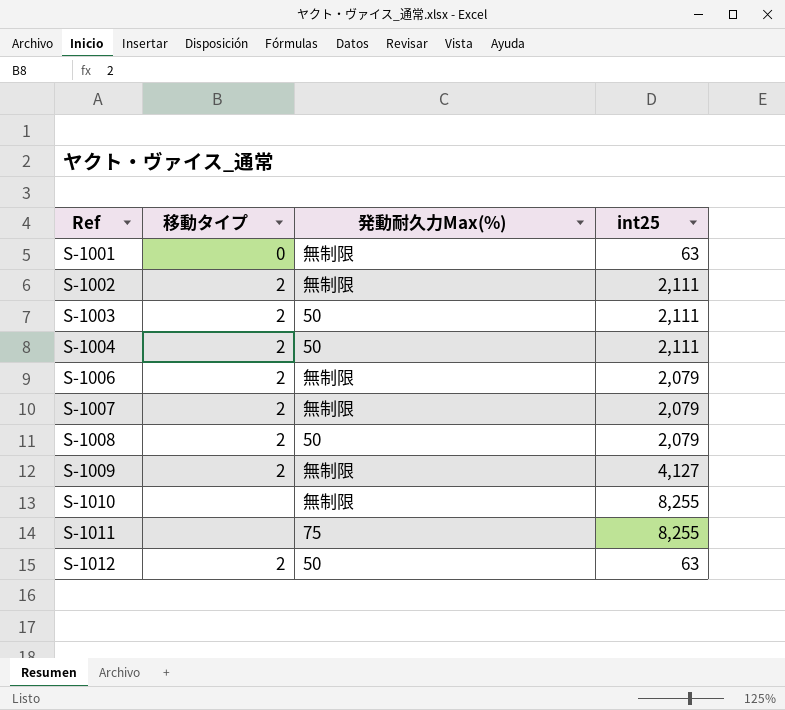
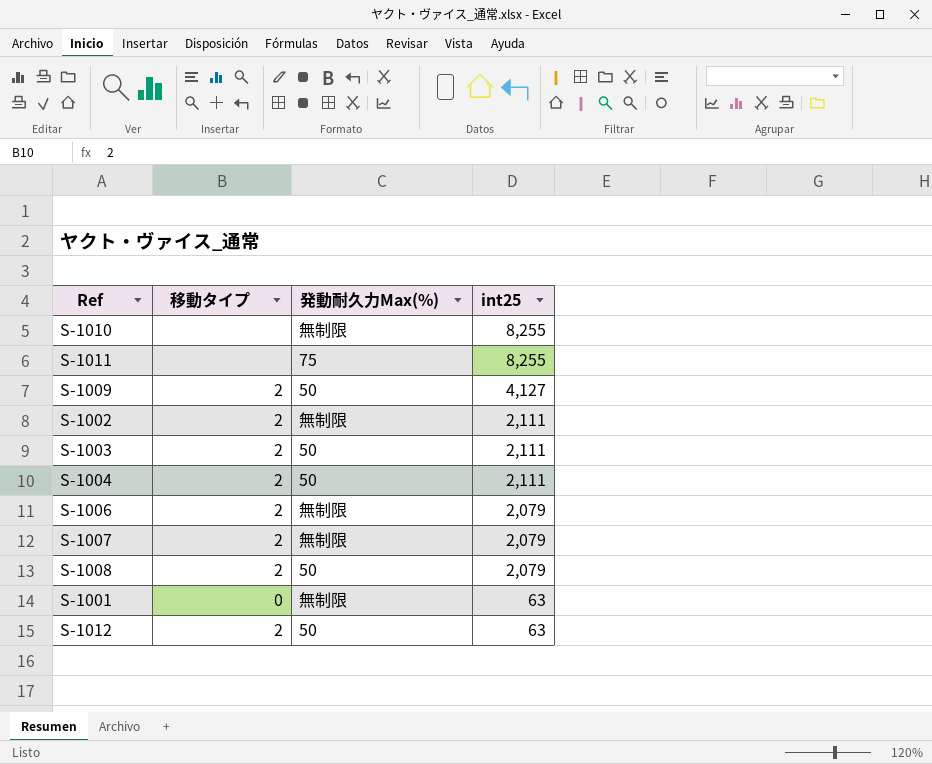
row order: Ref ascending -> int25 descending
S-1009 | 発動耐久力Max(%): 無制限 -> 50

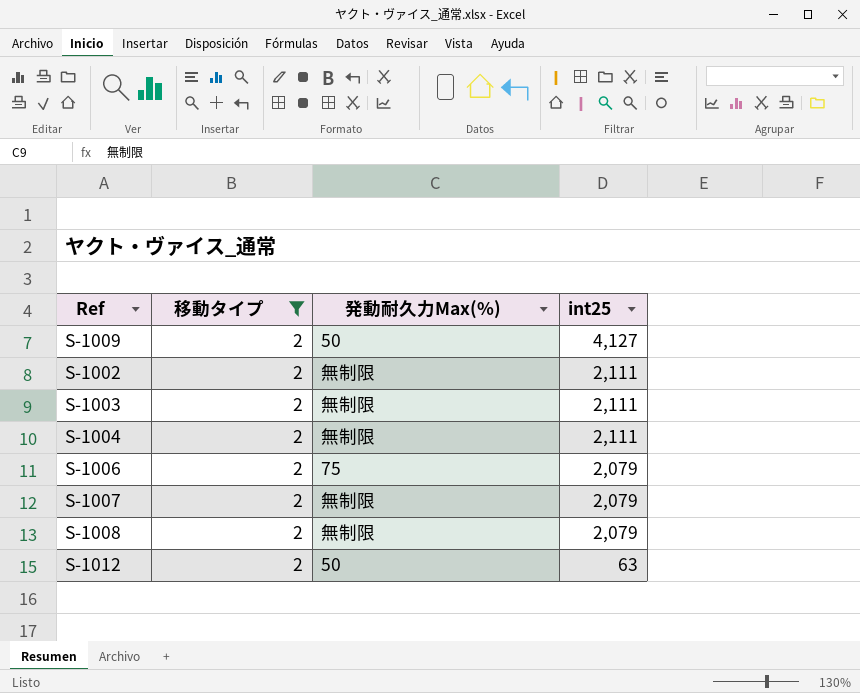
filter: none -> 移動タイプ = 2
S-1003 | 発動耐久力Max(%): 50 -> 無制限
S-1004 | 発動耐久力Max(%): 50 -> 無制限
S-1006 | 発動耐久力Max(%): 無制限 -> 75
S-1008 | 発動耐久力Max(%): 50 -> 無制限

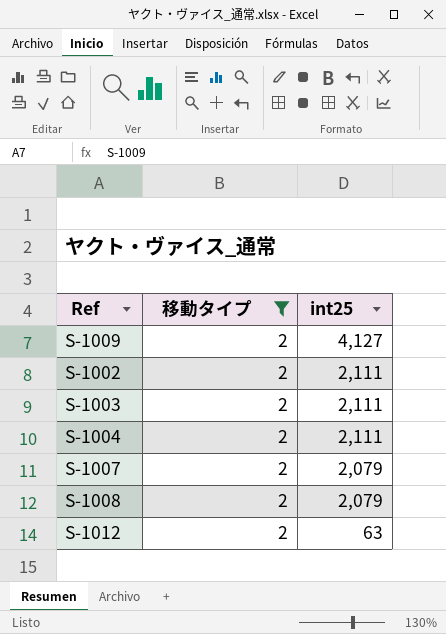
column 発動耐久力Max(%) | position: 3 -> none
row S-1006: 2 | 75 | 2,079 -> none

